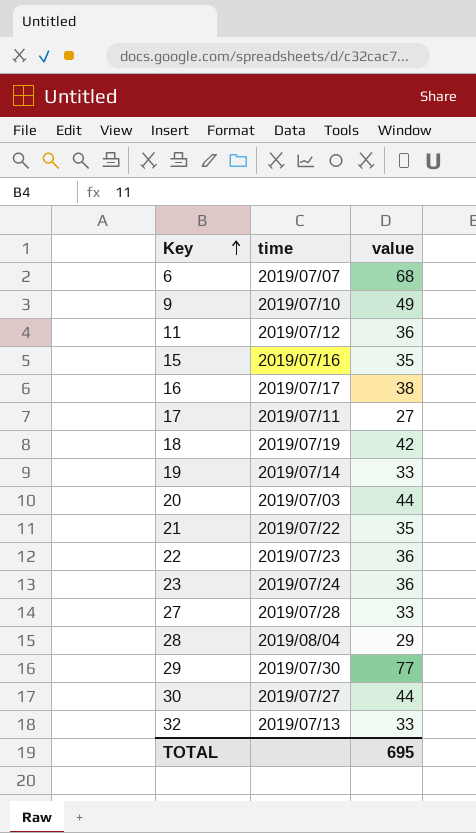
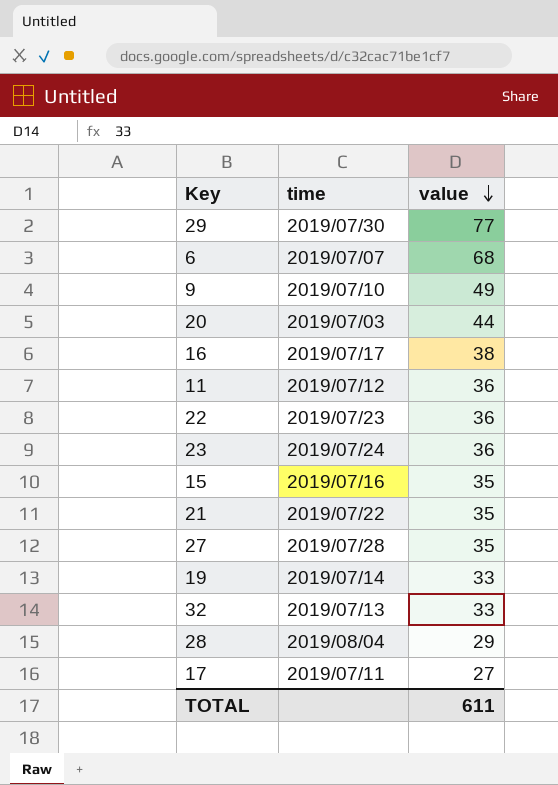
row order: Key ascending -> value descending
row 18: 2019/07/19 | 42 -> none
row 30: 2019/07/27 | 44 -> none
27 | value: 33 -> 35
TOTAL | value: 695 -> 611

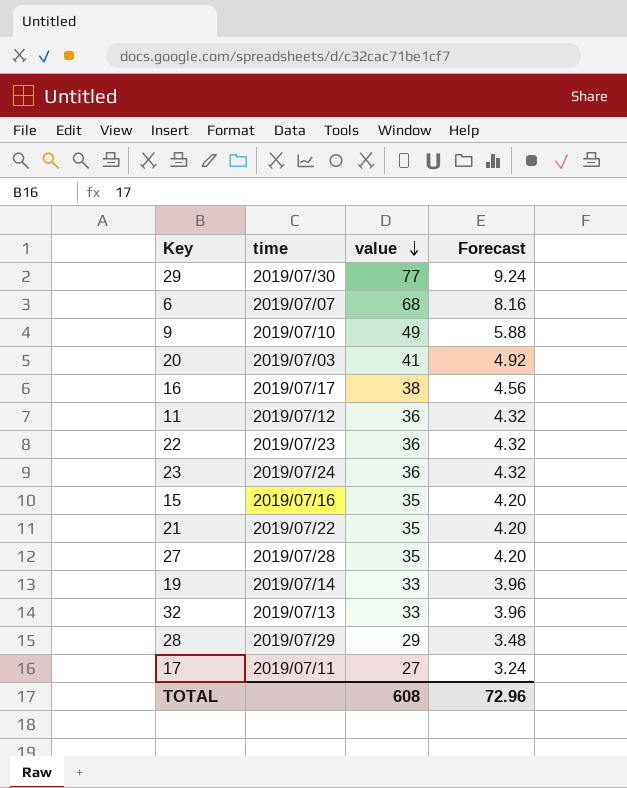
column Forecast | formula: none -> [value] * 0.12
20 | value: 44 -> 41
28 | time: 2019/08/04 -> 2019/07/29
TOTAL | value: 611 -> 608

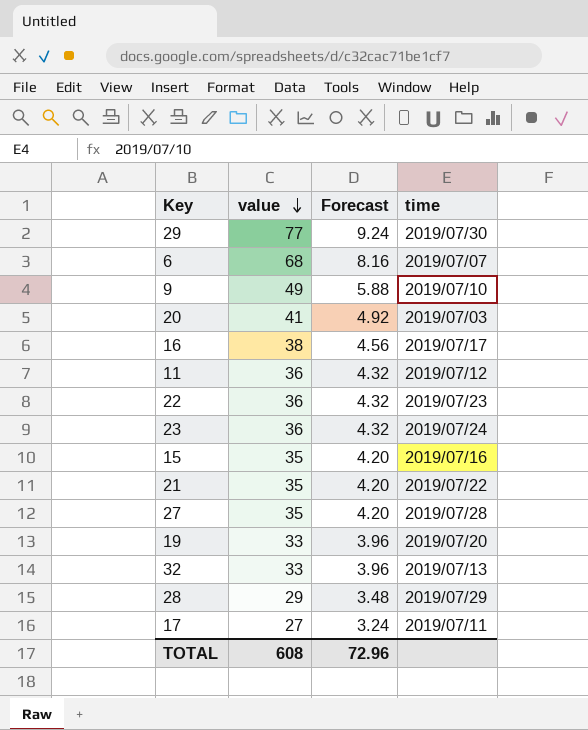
column time | position: 2 -> 4
19 | time: 2019/07/14 -> 2019/07/20

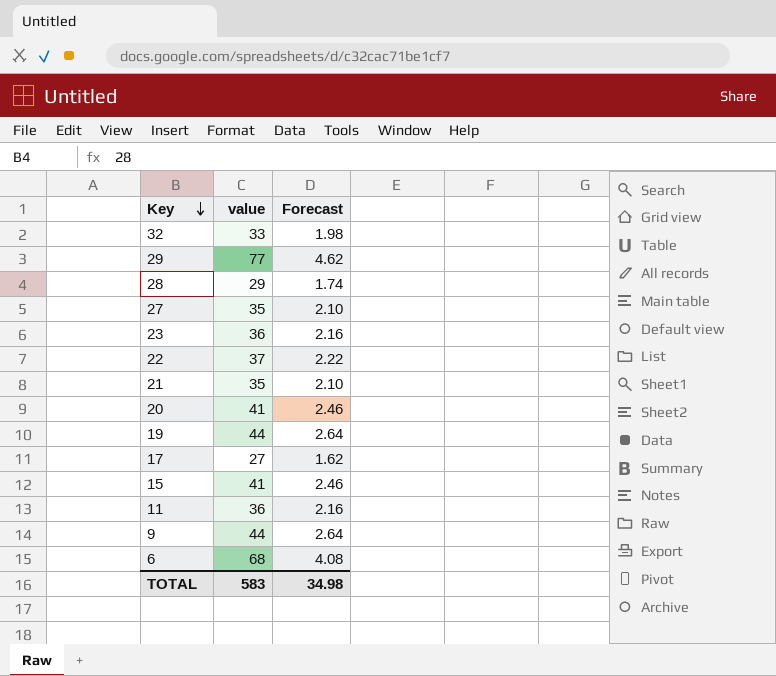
row order: value descending -> Key descending
column time | position: 4 -> none
column Forecast | formula: [value] * 0.12 -> [value] * 0.06
row 16: 38 | 4.56 | 2019/07/17 -> none
22 | value: 36 -> 37
19 | value: 33 -> 44
15 | value: 35 -> 41
9 | value: 49 -> 44
TOTAL | value: 608 -> 583
TOTAL | Forecast: 72.96 -> 34.98

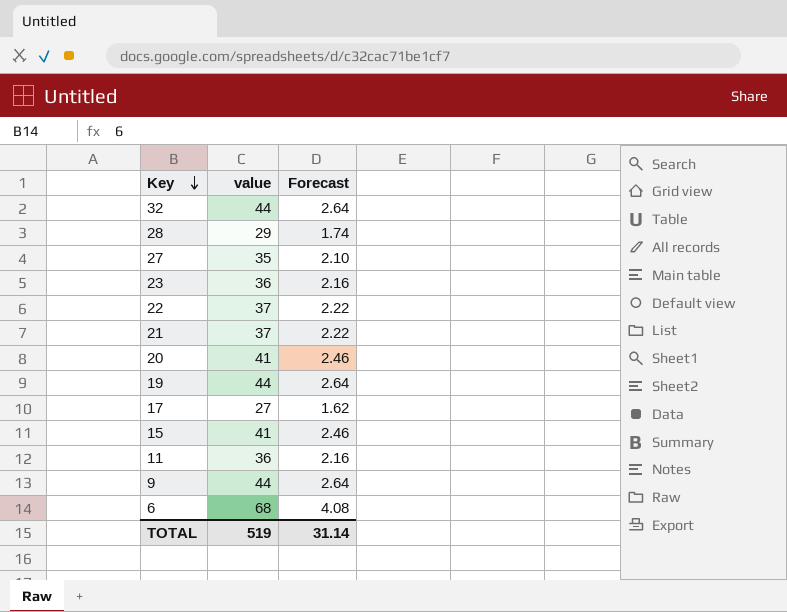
row 29: 77 | 4.62 -> none
32 | value: 33 -> 44
32 | Forecast: 1.98 -> 2.64
21 | value: 35 -> 37
21 | Forecast: 2.10 -> 2.22
TOTAL | value: 583 -> 519
TOTAL | Forecast: 34.98 -> 31.14

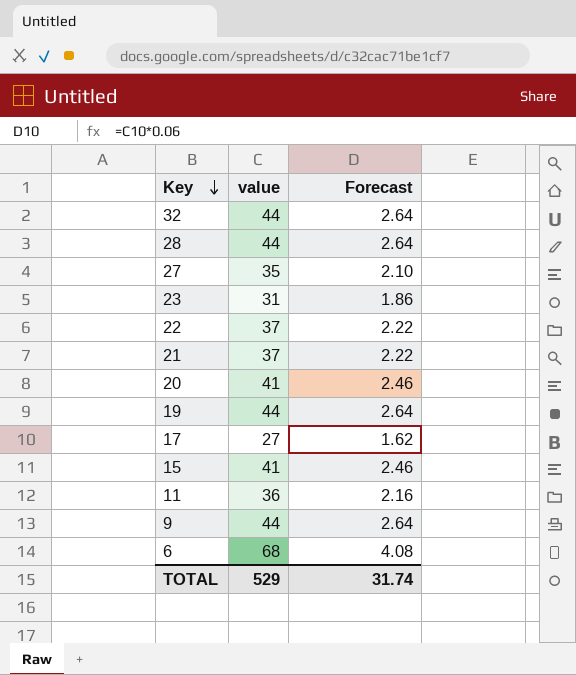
28 | value: 29 -> 44
28 | Forecast: 1.74 -> 2.64
23 | value: 36 -> 31
23 | Forecast: 2.16 -> 1.86
TOTAL | value: 519 -> 529
TOTAL | Forecast: 31.14 -> 31.74

